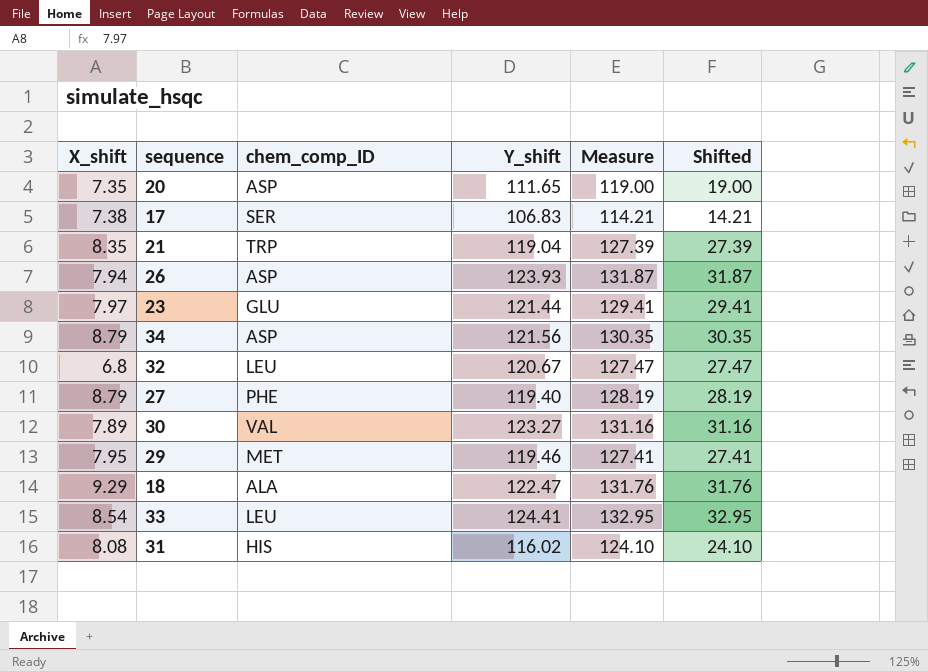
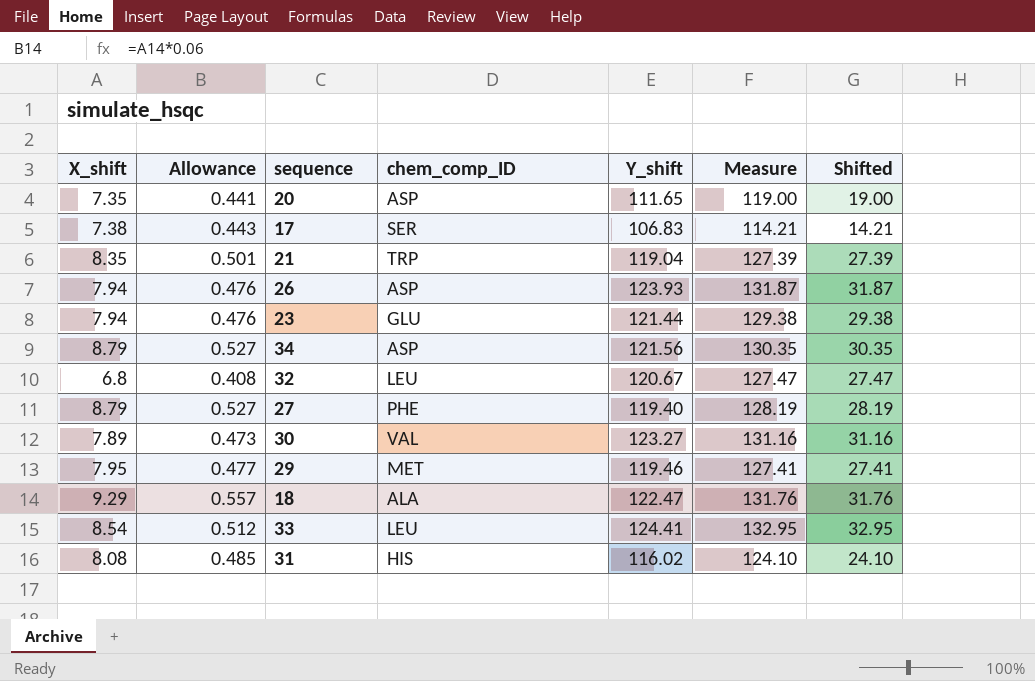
column Allowance | formula: none -> [X_shift] * 0.06
23 | X_shift: 7.97 -> 7.94
23 | Measure: 129.41 -> 129.38
23 | Shifted: 29.41 -> 29.38

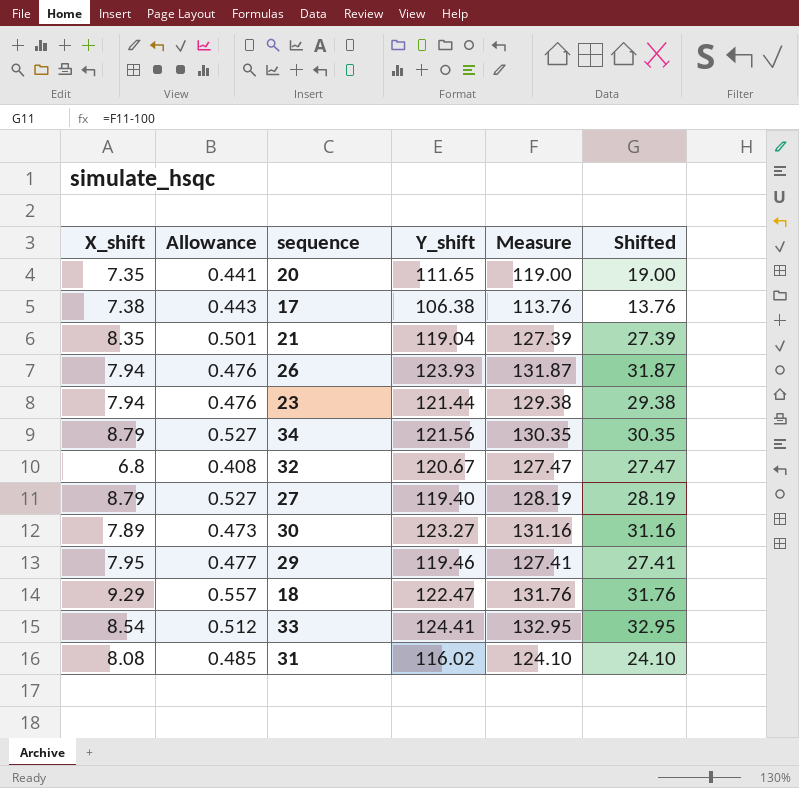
column chem_comp_ID | position: 4 -> none
17 | Y_shift: 106.83 -> 106.38
17 | Measure: 114.21 -> 113.76
17 | Shifted: 14.21 -> 13.76

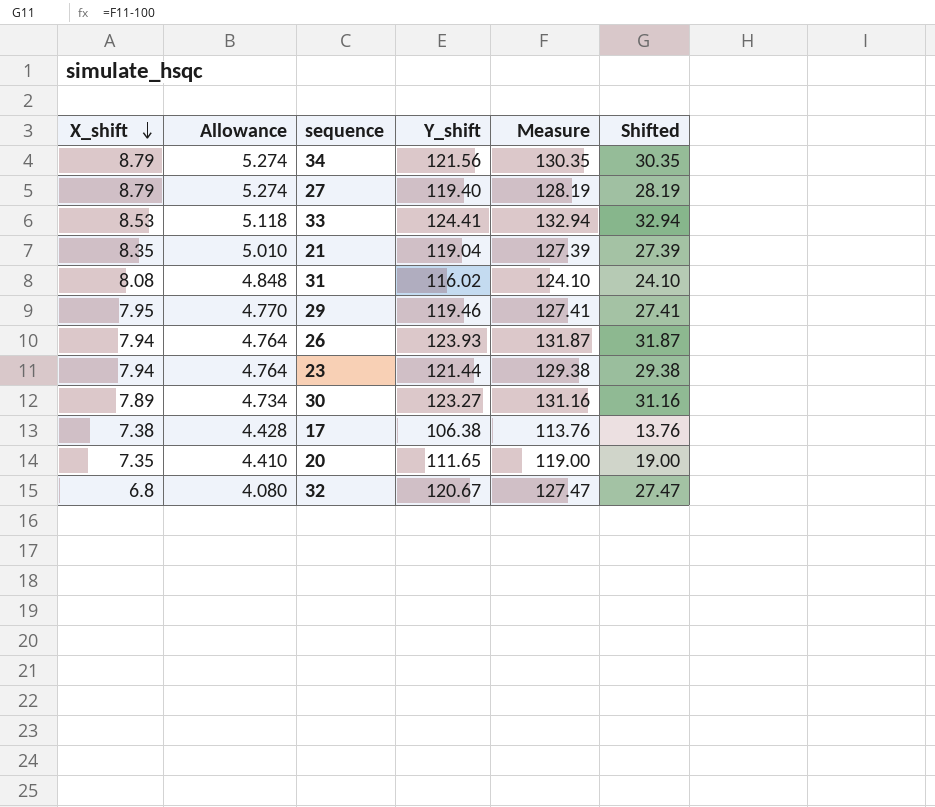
row order: none -> X_shift descending
column Allowance | formula: [X_shift] * 0.06 -> [X_shift] * 0.6
row 18: 9.29 | 0.557 | 122.47 | 131.76 | 31.76 -> none
33 | X_shift: 8.54 -> 8.53
33 | Measure: 132.95 -> 132.94
33 | Shifted: 32.95 -> 32.94

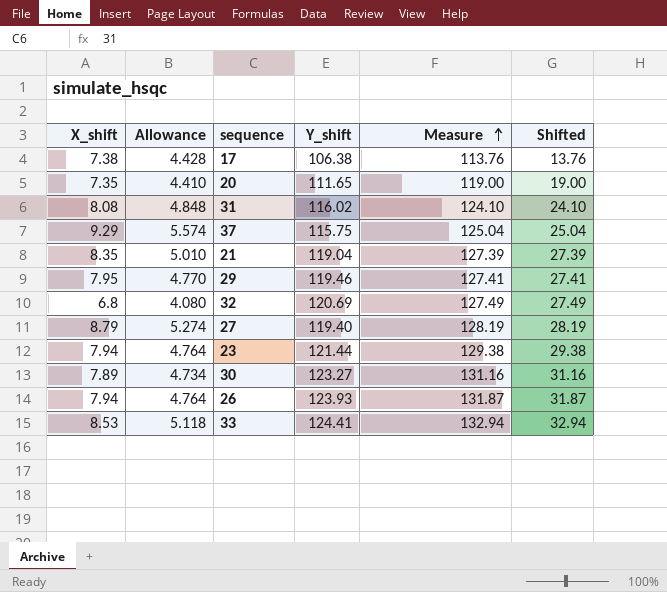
row order: X_shift descending -> Measure ascending
row 34: 8.79 | 5.274 | 121.56 | 130.35 | 30.35 -> none
row 37: none -> 9.29 | 5.574 | 115.75 | 125.04 | 25.04
32 | Y_shift: 120.67 -> 120.69
32 | Measure: 127.47 -> 127.49
32 | Shifted: 27.47 -> 27.49

